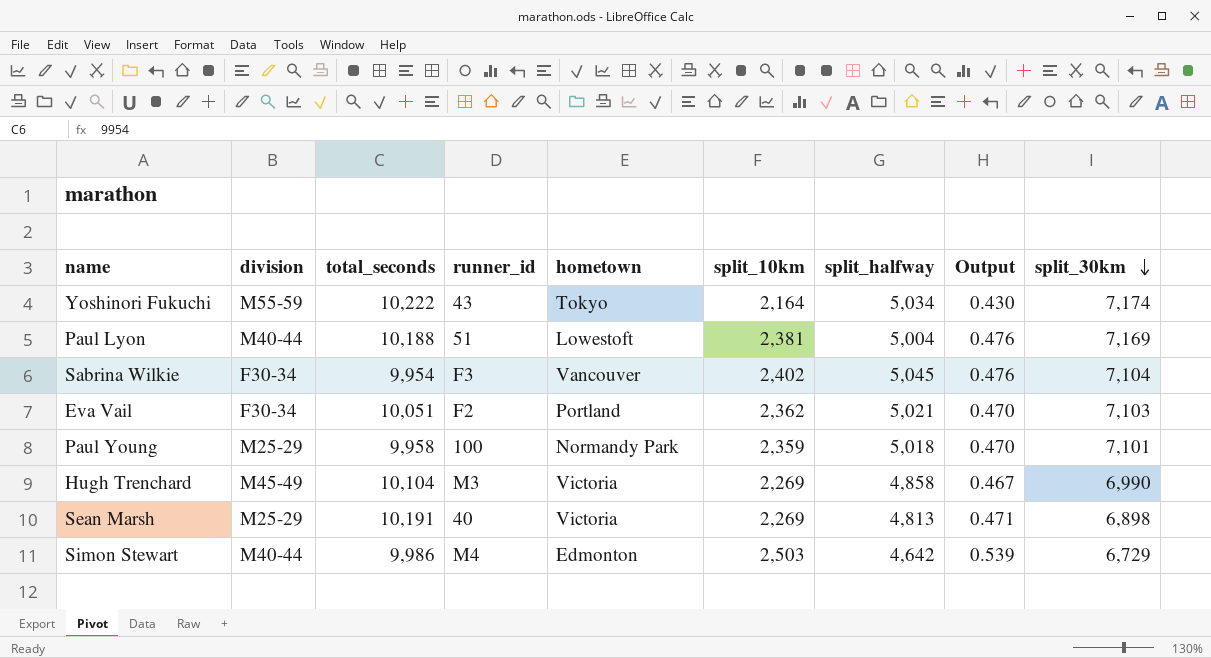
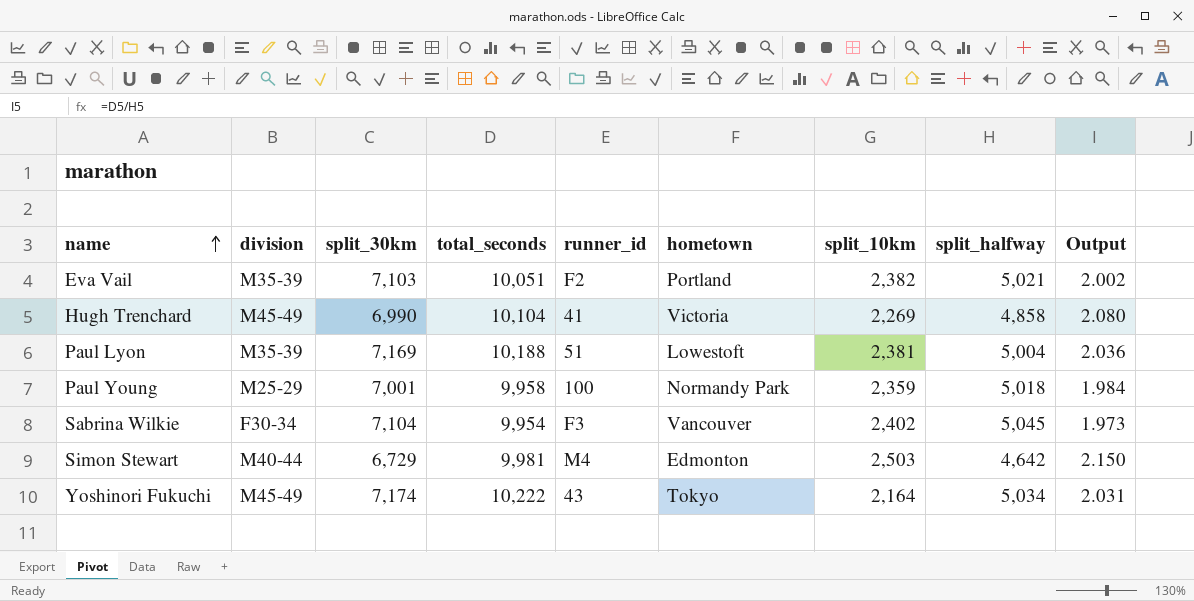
row order: split_30km descending -> name ascending
column split_30km | position: 9 -> 3
column Output | formula: [split_10km] / [split_halfway] -> [total_seconds] / [split_halfway]
row Sean Marsh: M25-29 | 10,191 | 40 | Victoria | 2,269 | 4,813 | 0.471 | 6,898 -> none
Eva Vail | division: F30-34 -> M35-39
Eva Vail | split_10km: 2,362 -> 2,382
Hugh Trenchard | runner_id: M3 -> 41
Paul Lyon | division: M40-44 -> M35-39
Paul Young | split_30km: 7,101 -> 7,001
Simon Stewart | total_seconds: 9,986 -> 9,981
Yoshinori Fukuchi | division: M55-59 -> M45-49

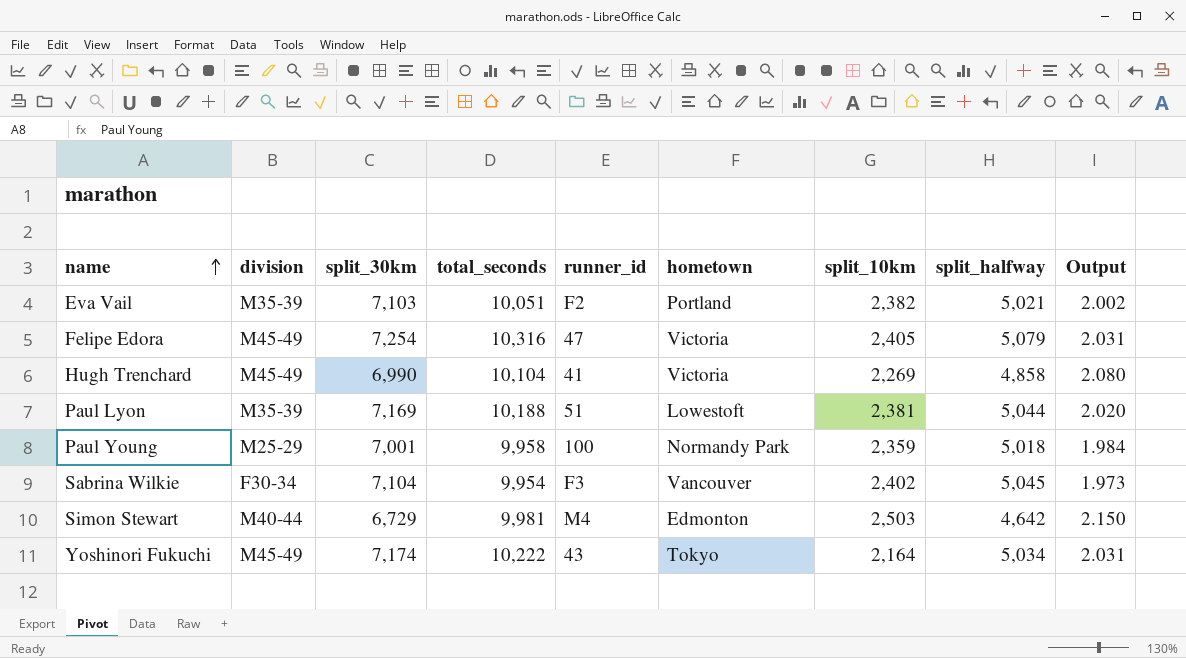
row Felipe Edora: none -> M45-49 | 7,254 | 10,316 | 47 | Victoria | 2,405 | 5,079 | 2.031
Paul Lyon | split_halfway: 5,004 -> 5,044
Paul Lyon | Output: 2.036 -> 2.020

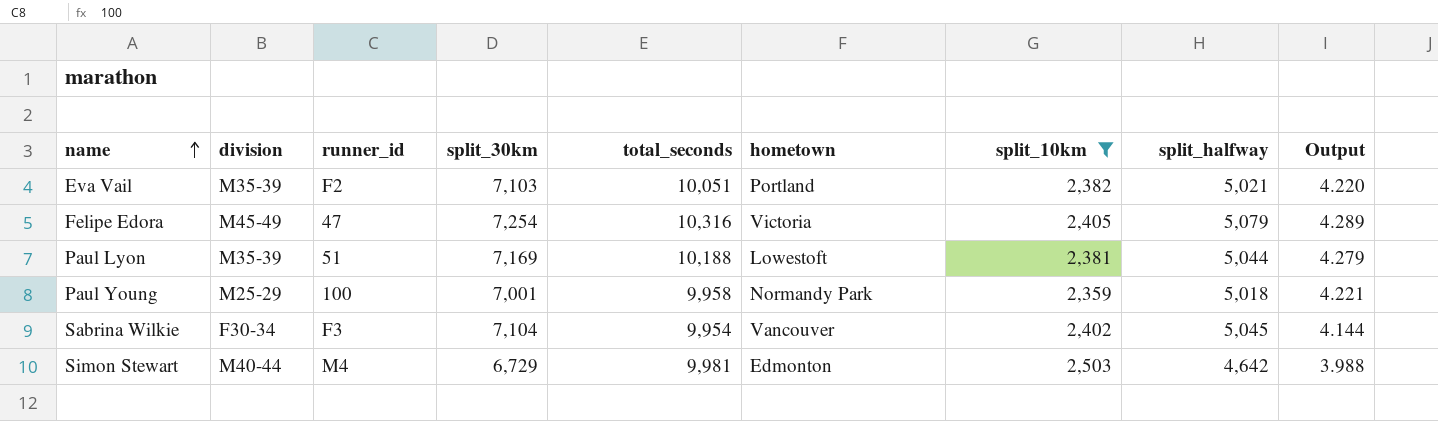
filter: none -> split_10km >= 2,359
column runner_id | position: 5 -> 3
column Output | formula: [total_seconds] / [split_halfway] -> [total_seconds] / [split_10km]

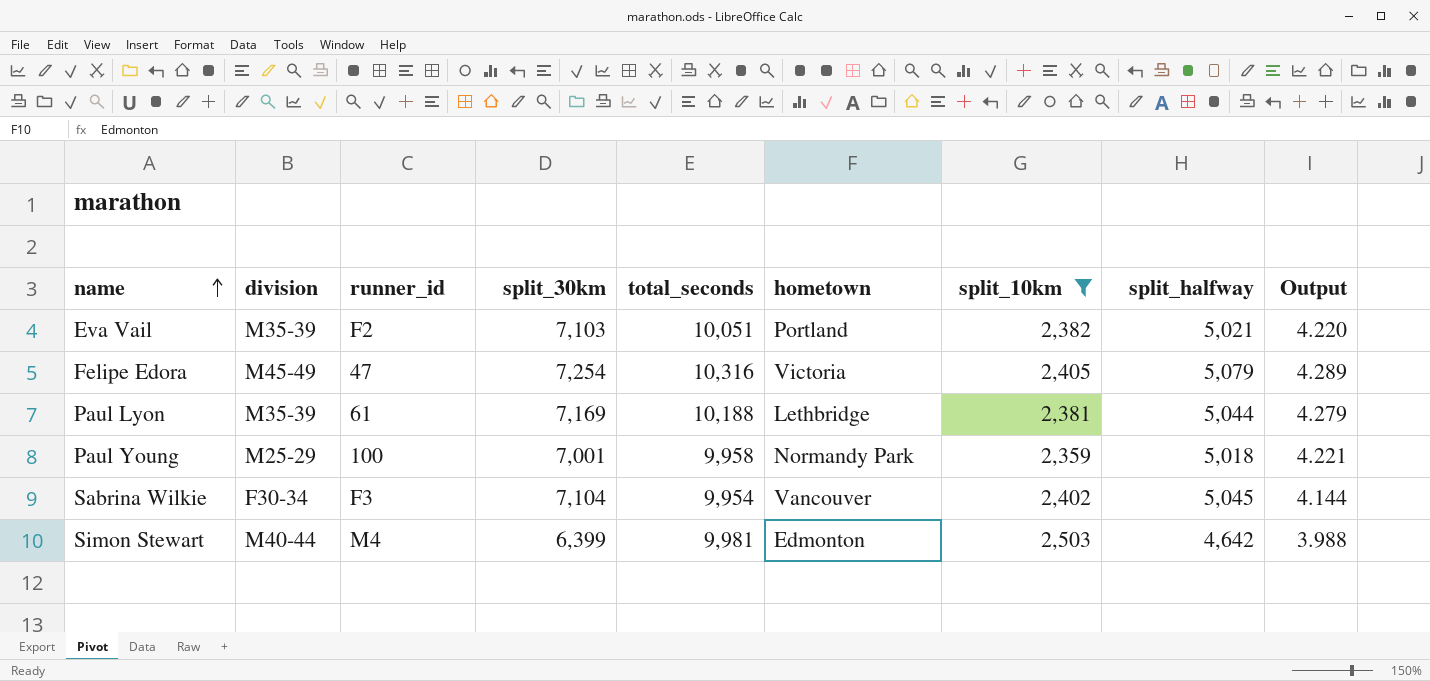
Paul Lyon | runner_id: 51 -> 61
Paul Lyon | hometown: Lowestoft -> Lethbridge
Simon Stewart | split_30km: 6,729 -> 6,399

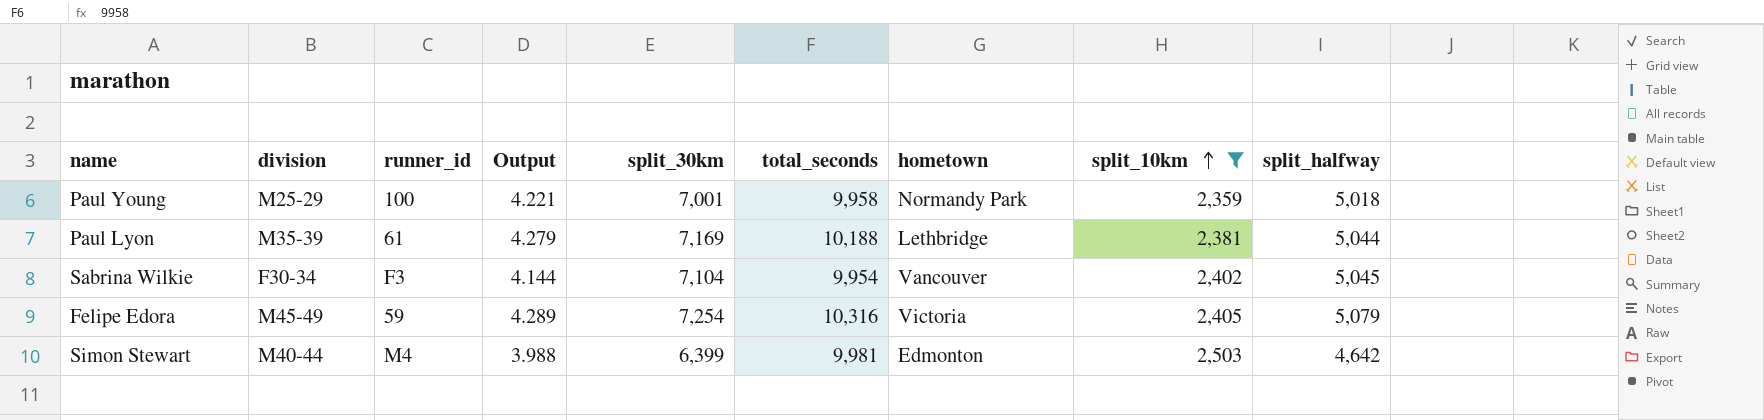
row order: name ascending -> split_10km ascending
column Output | position: 9 -> 4
row Eva Vail: M35-39 | F2 | 7,103 | 10,051 | Portland | 2,382 | 5,021 | 4.220 -> none
Felipe Edora | runner_id: 47 -> 59

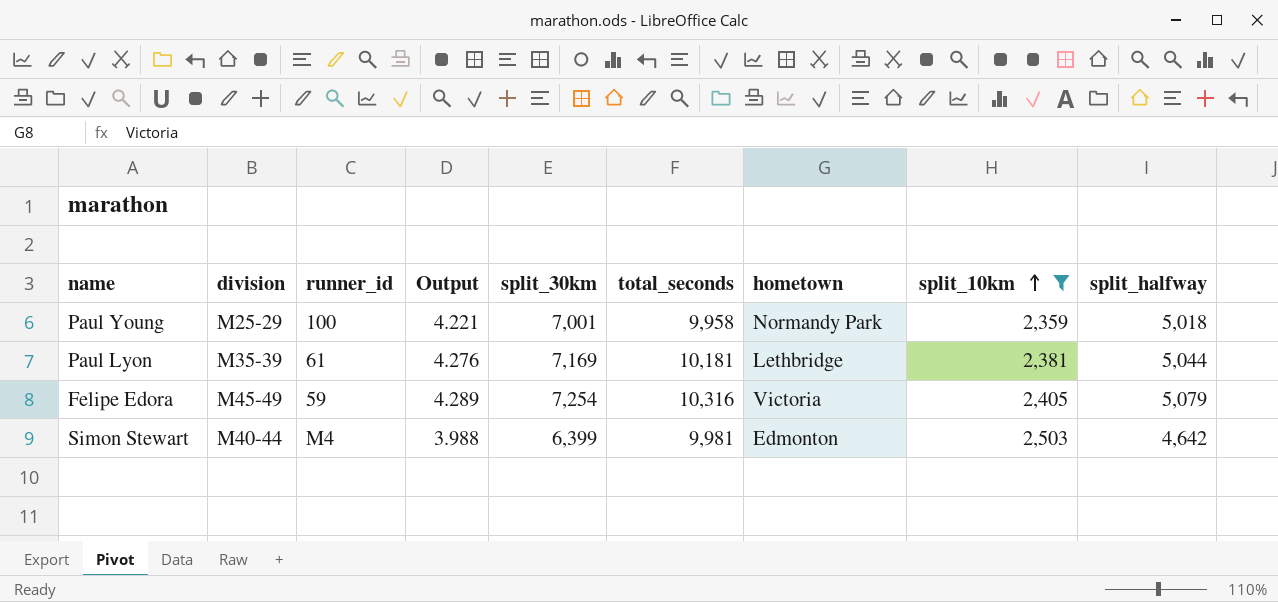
row Sabrina Wilkie: F30-34 | F3 | 4.144 | 7,104 | 9,954 | Vancouver | 2,402 | 5,045 -> none
Paul Lyon | Output: 4.279 -> 4.276
Paul Lyon | total_seconds: 10,188 -> 10,181

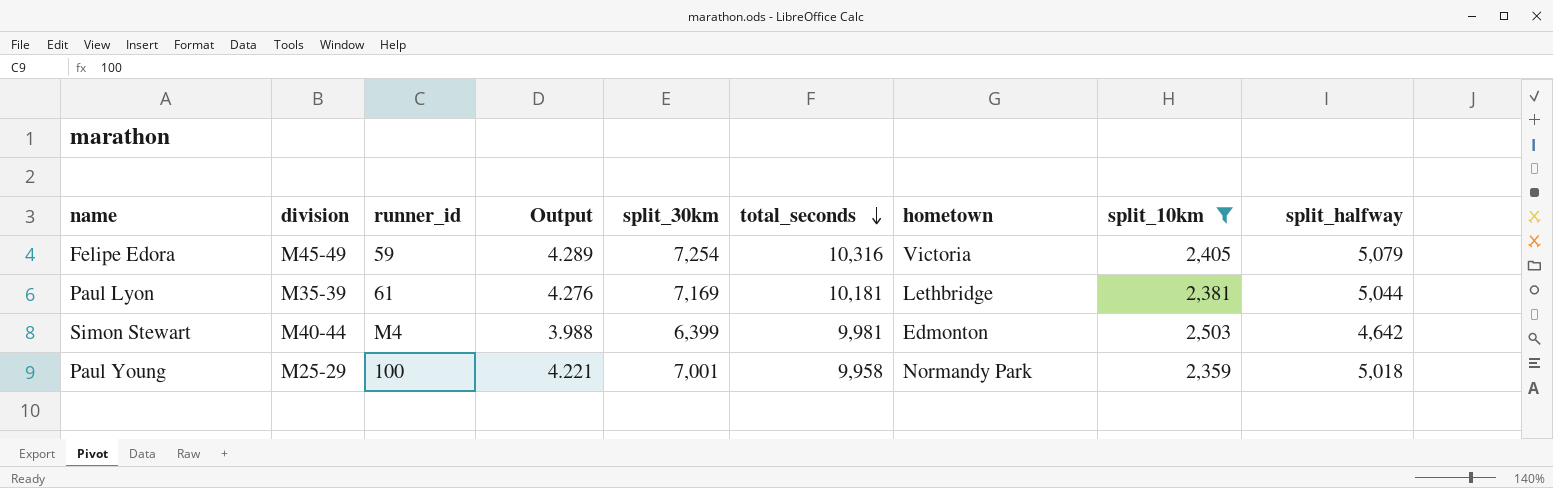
row order: split_10km ascending -> total_seconds descending

